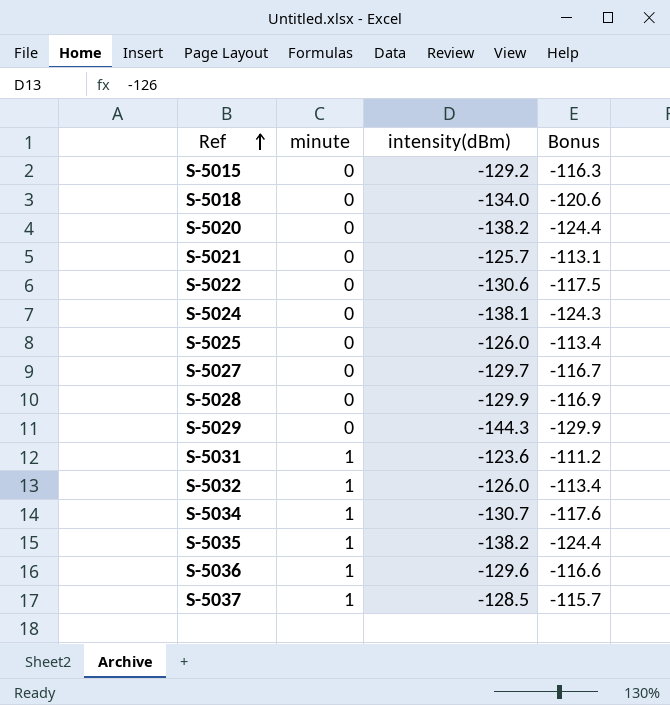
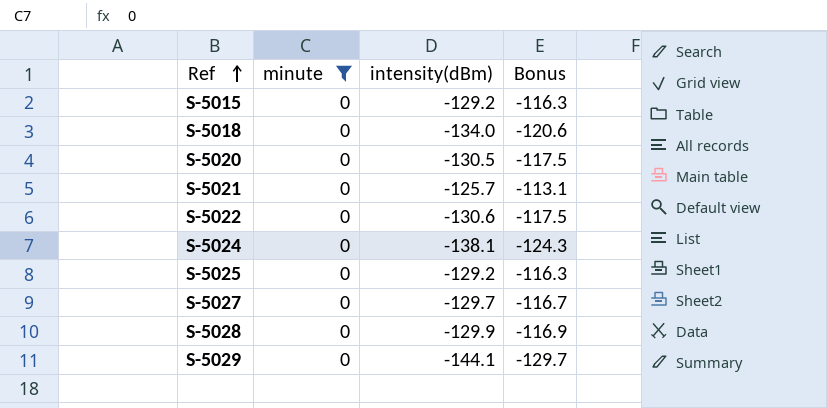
filter: none -> minute = 0
S-5020 | intensity(dBm): -138.2 -> -130.5
S-5020 | Bonus: -124.4 -> -117.5
S-5025 | intensity(dBm): -126.0 -> -129.2
S-5025 | Bonus: -113.4 -> -116.3
S-5029 | intensity(dBm): -144.3 -> -144.1
S-5029 | Bonus: -129.9 -> -129.7

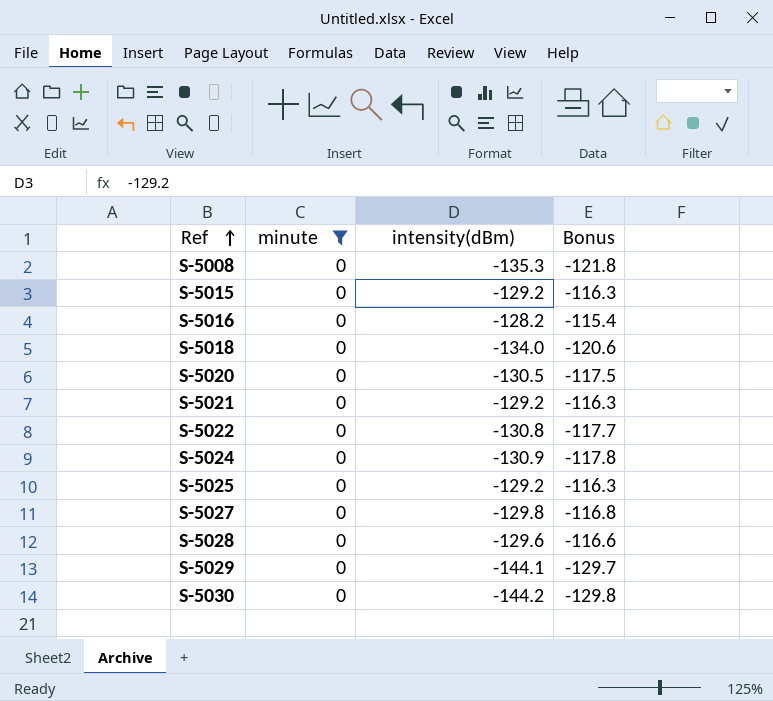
row S-5008: none -> 0 | -135.3 | -121.8
row S-5016: none -> 0 | -128.2 | -115.4
S-5021 | intensity(dBm): -125.7 -> -129.2
S-5021 | Bonus: -113.1 -> -116.3
S-5022 | intensity(dBm): -130.6 -> -130.8
S-5022 | Bonus: -117.5 -> -117.7
S-5024 | intensity(dBm): -138.1 -> -130.9
S-5024 | Bonus: -124.3 -> -117.8
S-5027 | intensity(dBm): -129.7 -> -129.8
S-5027 | Bonus: -116.7 -> -116.8
S-5028 | intensity(dBm): -129.9 -> -129.6
S-5028 | Bonus: -116.9 -> -116.6
row S-5030: none -> 0 | -144.2 | -129.8

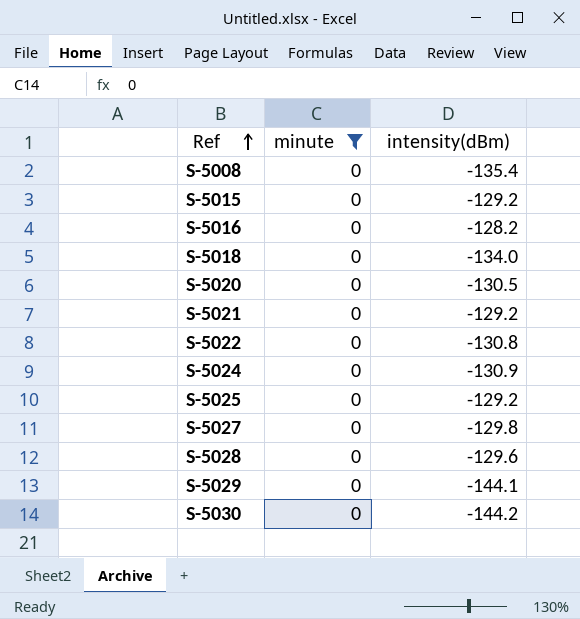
column Bonus | formula: [intensity(dBm)] * 0.9 -> none
S-5008 | intensity(dBm): -135.3 -> -135.4

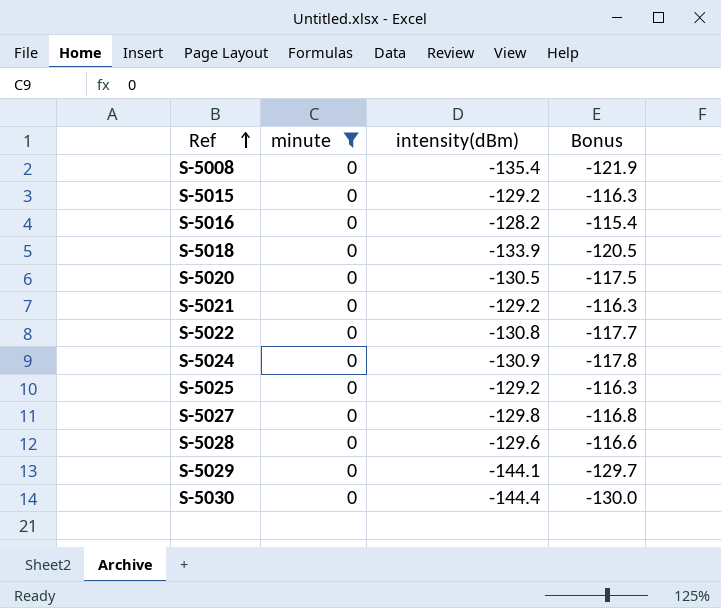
column Bonus | formula: none -> [intensity(dBm)] * 0.9
S-5018 | intensity(dBm): -134.0 -> -133.9
S-5030 | intensity(dBm): -144.2 -> -144.4

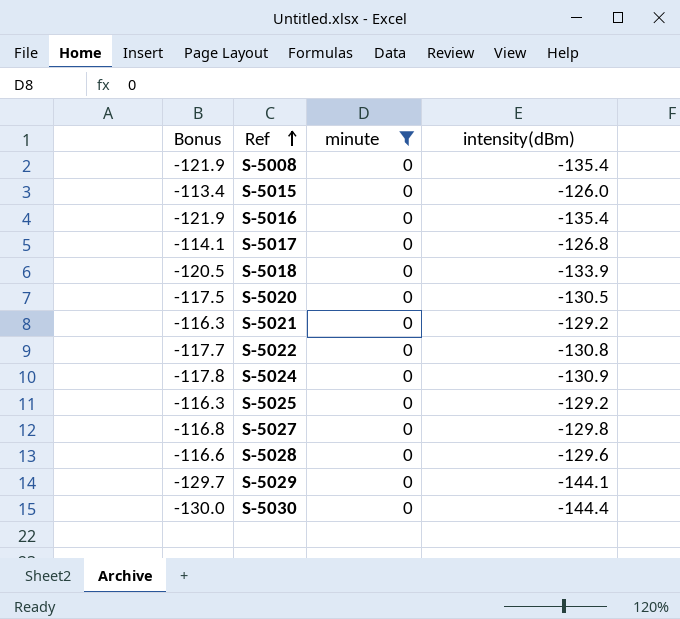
column Bonus | position: 4 -> 1
S-5015 | Bonus: -116.3 -> -113.4
S-5015 | intensity(dBm): -129.2 -> -126.0
S-5016 | Bonus: -115.4 -> -121.9
S-5016 | intensity(dBm): -128.2 -> -135.4
row S-5017: none -> -114.1 | 0 | -126.8

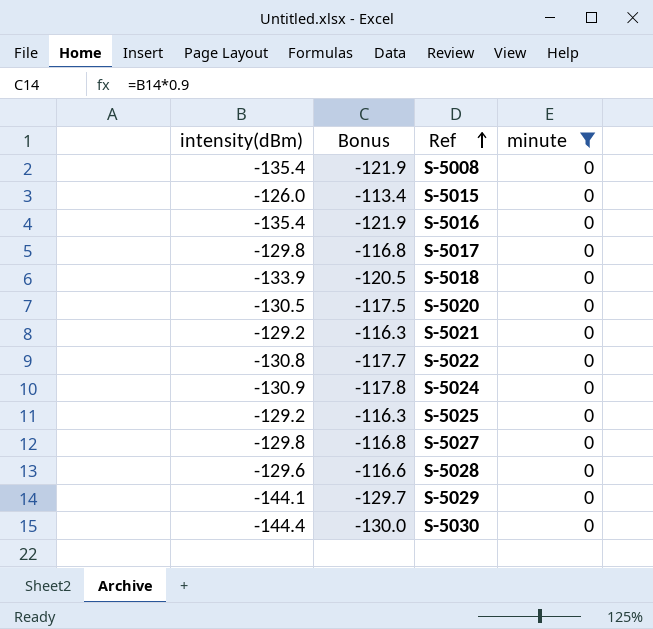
column intensity(dBm) | position: 4 -> 1
S-5017 | intensity(dBm): -126.8 -> -129.8
S-5017 | Bonus: -114.1 -> -116.8

